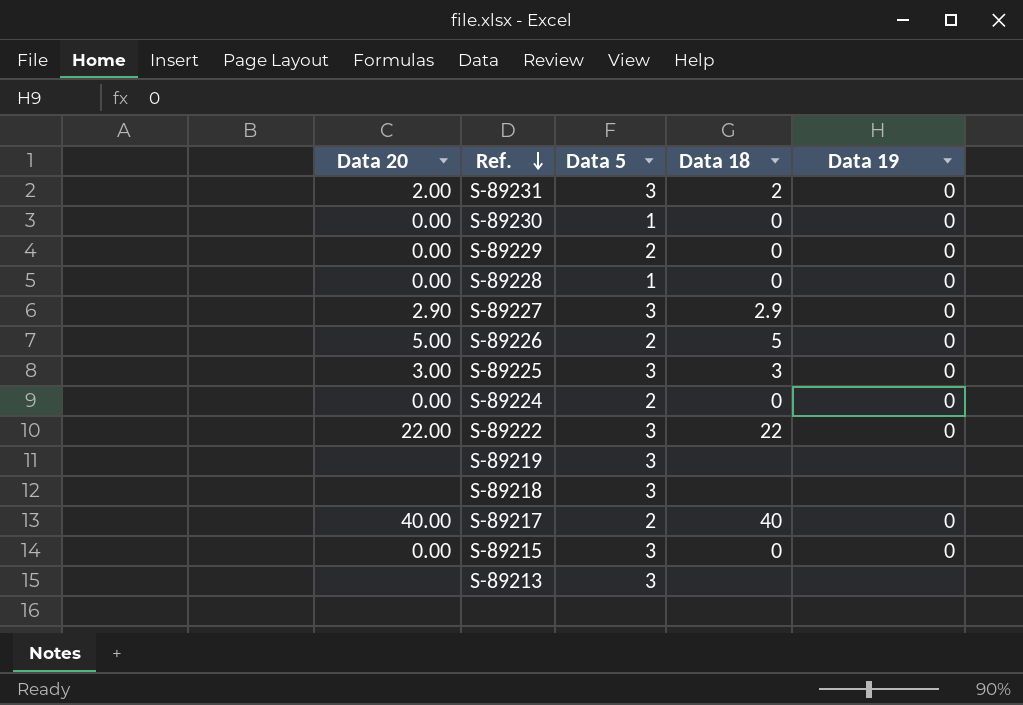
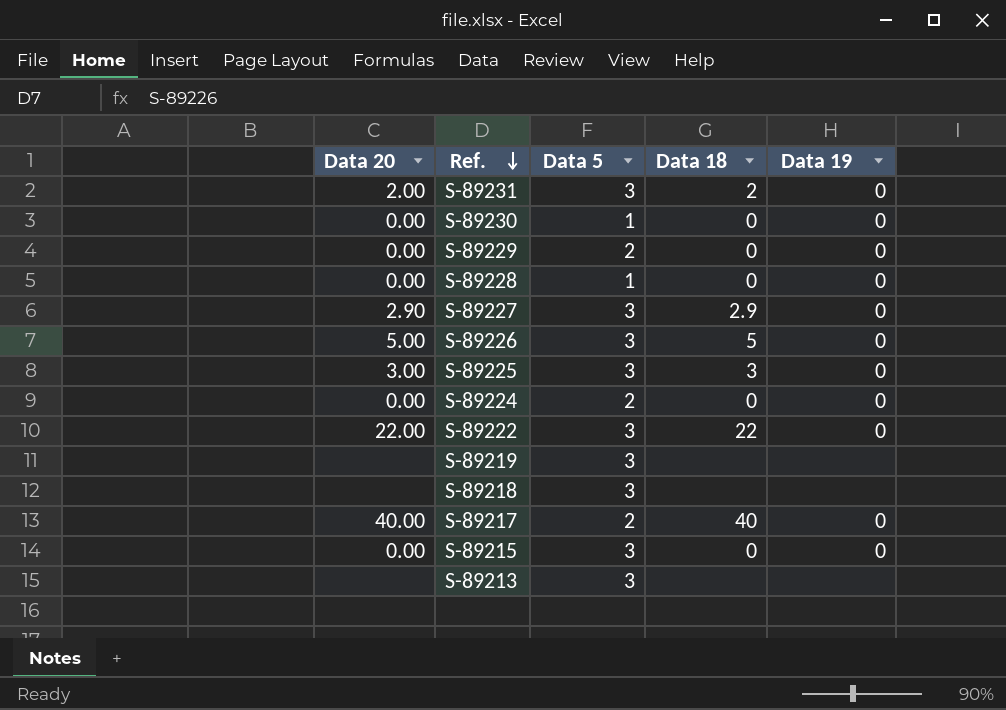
S-89226 | Data 5: 2 -> 3

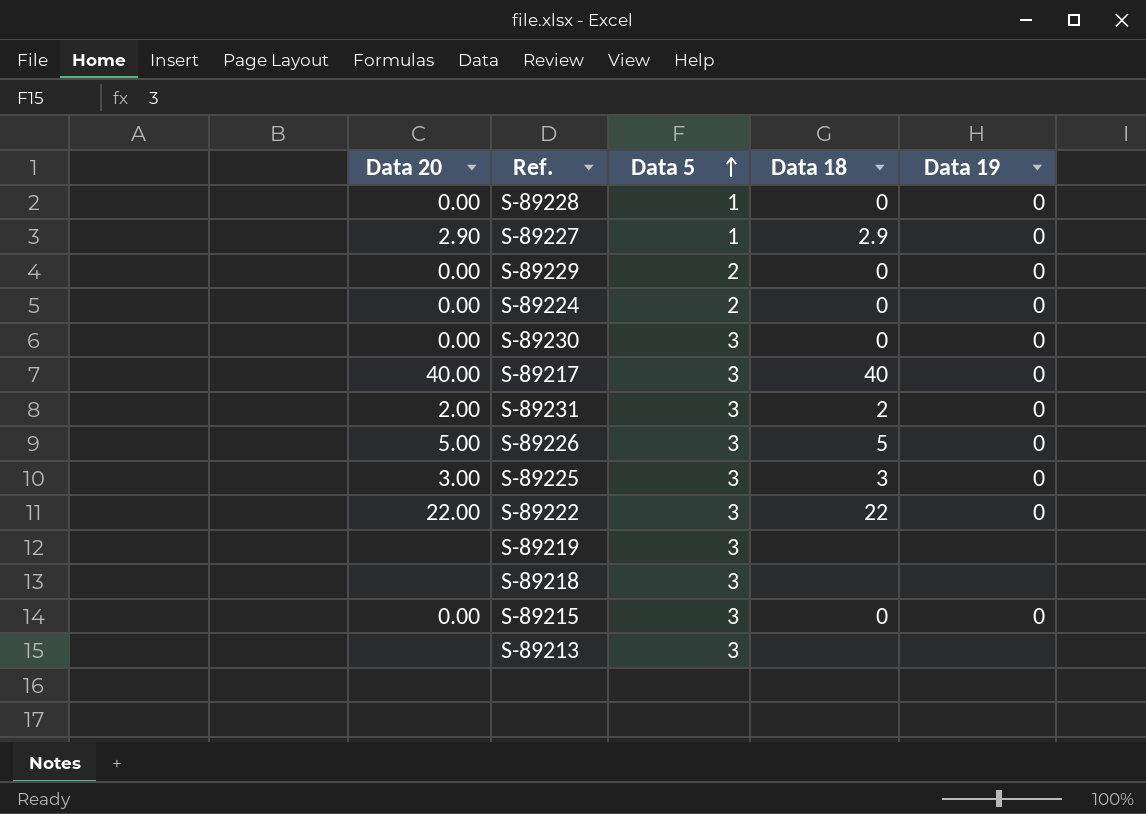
row order: Ref. descending -> Data 5 ascending
S-89227 | Data 5: 3 -> 1
S-89230 | Data 5: 1 -> 3
S-89217 | Data 5: 2 -> 3

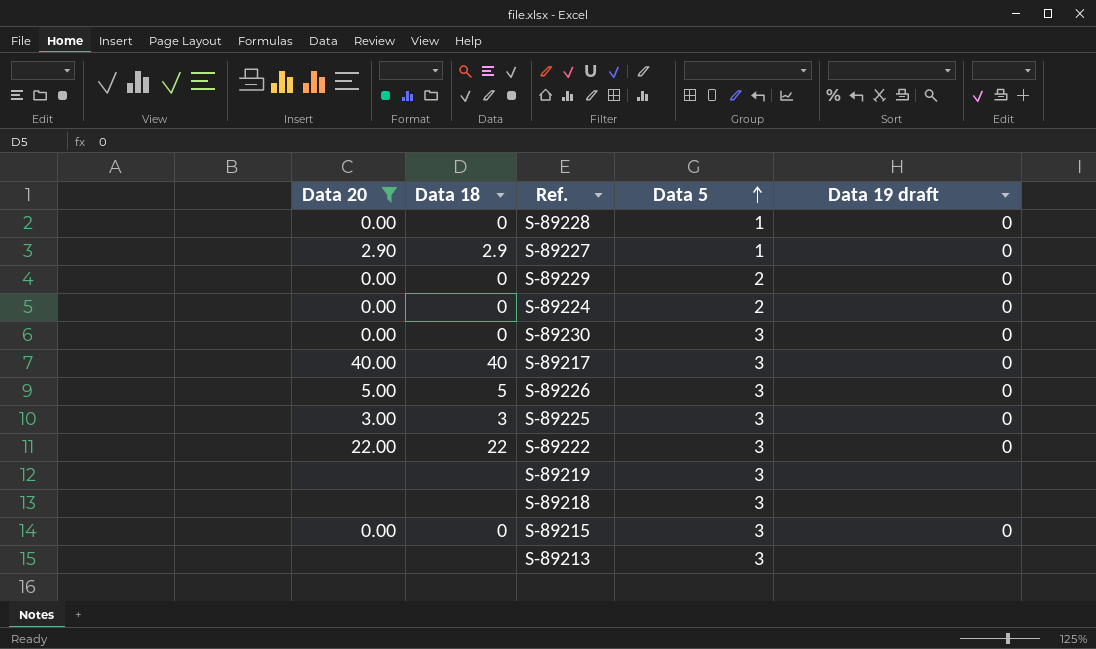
filter: none -> Data 20 != 2.00
column Data 18 | position: 4 -> 2
column name: Data 19 -> Data 19 draft

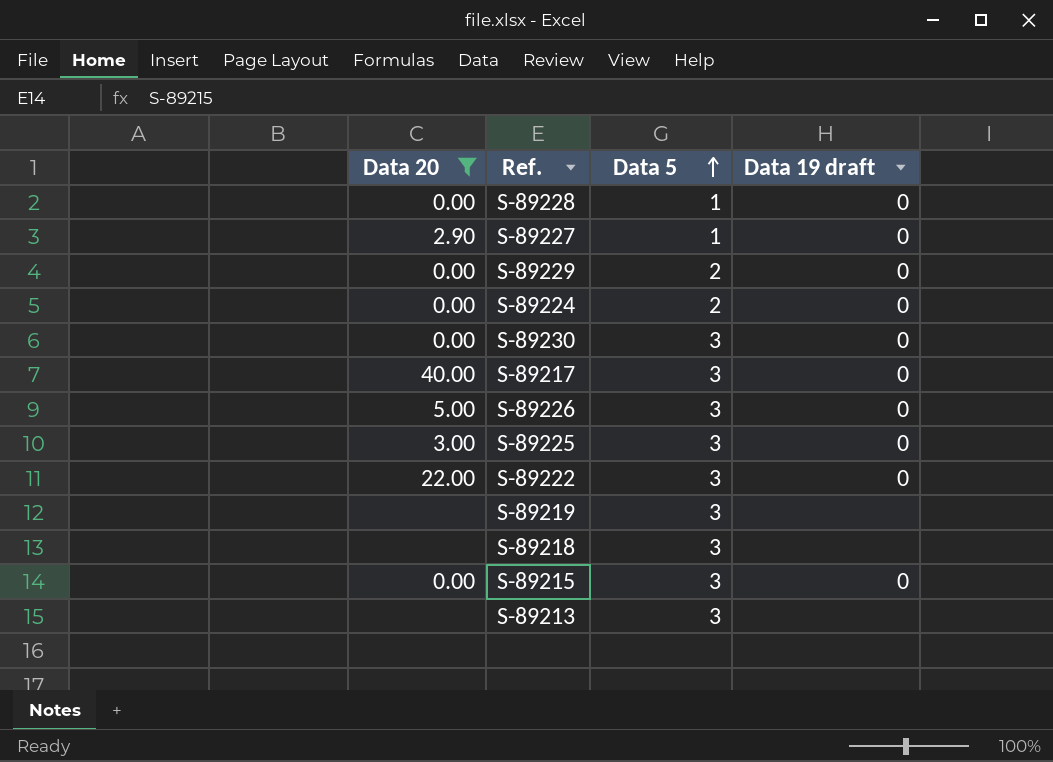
column Data 18 | position: 2 -> none

